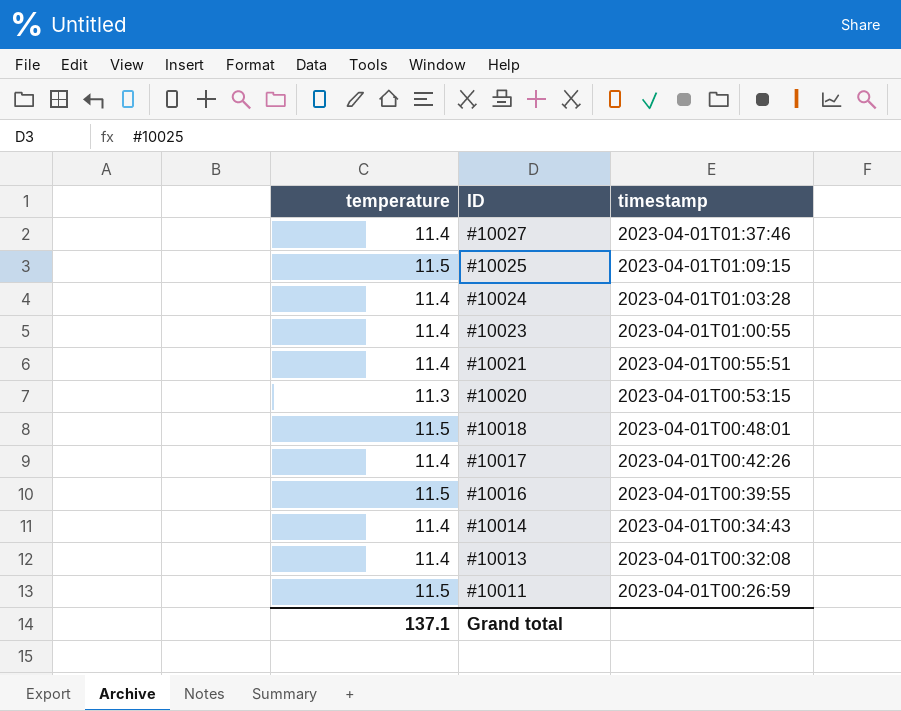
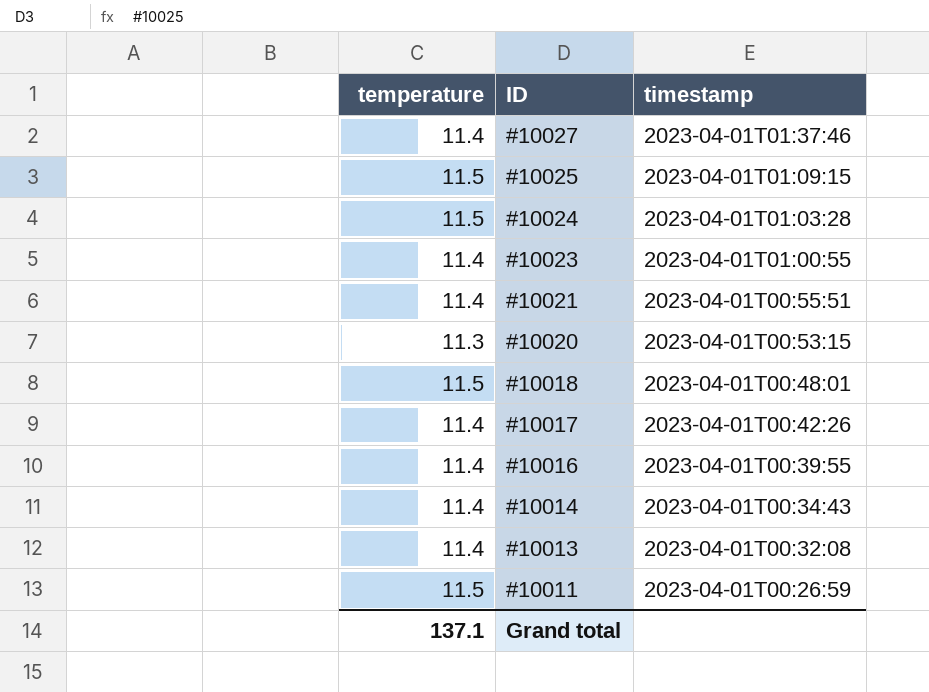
#10024 | temperature: 11.4 -> 11.5
#10016 | temperature: 11.5 -> 11.4

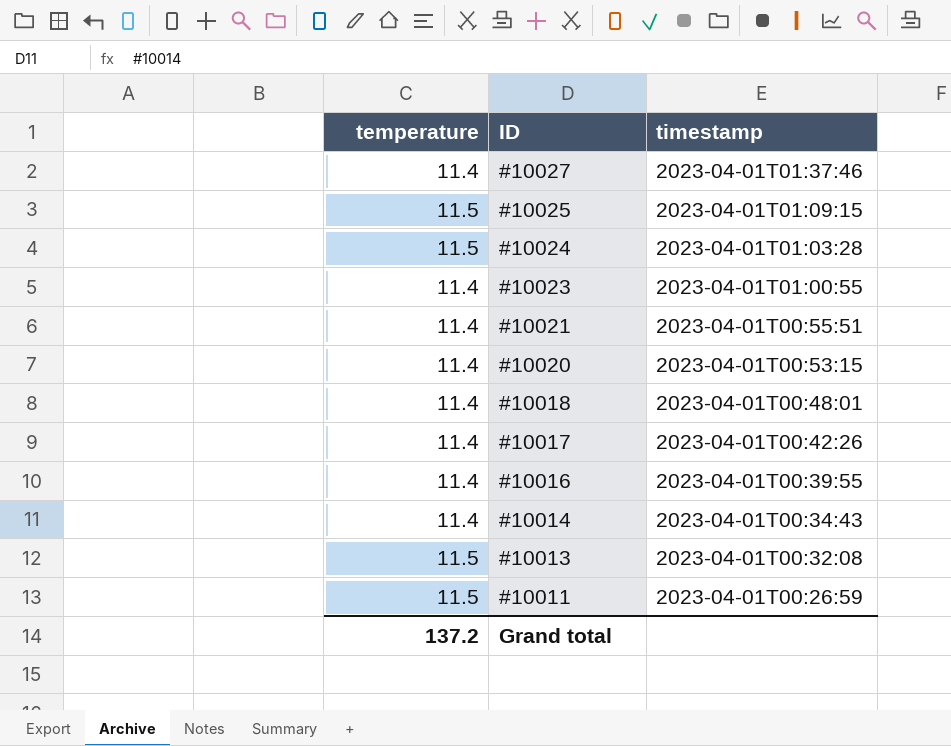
#10020 | temperature: 11.3 -> 11.4
#10018 | temperature: 11.5 -> 11.4
#10013 | temperature: 11.4 -> 11.5
Grand total | temperature: 137.1 -> 137.2

